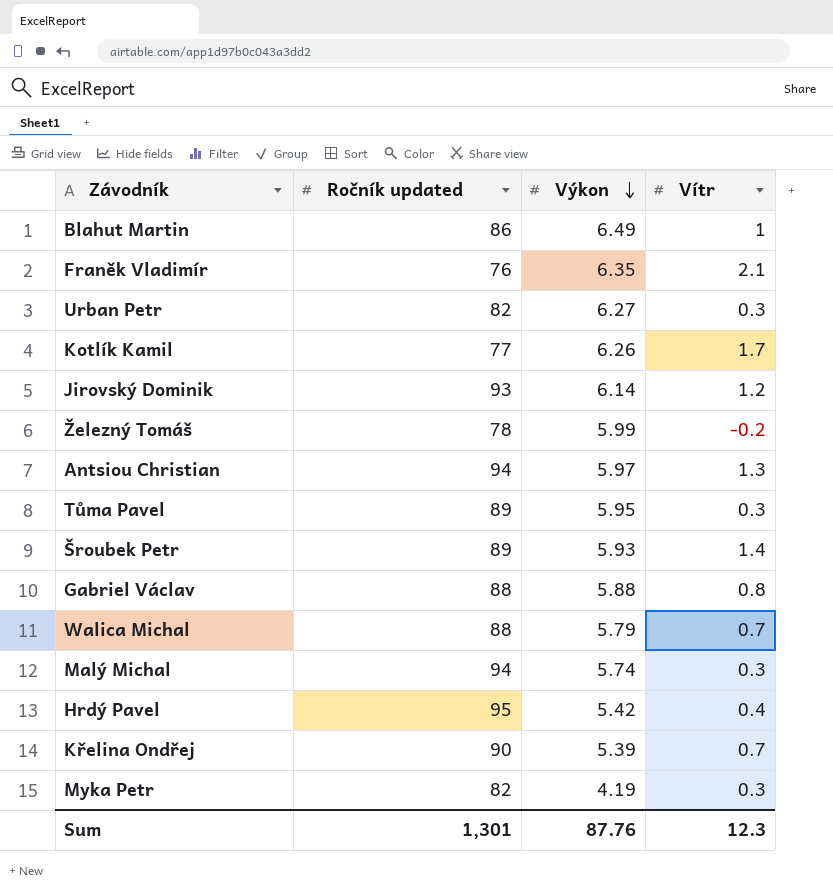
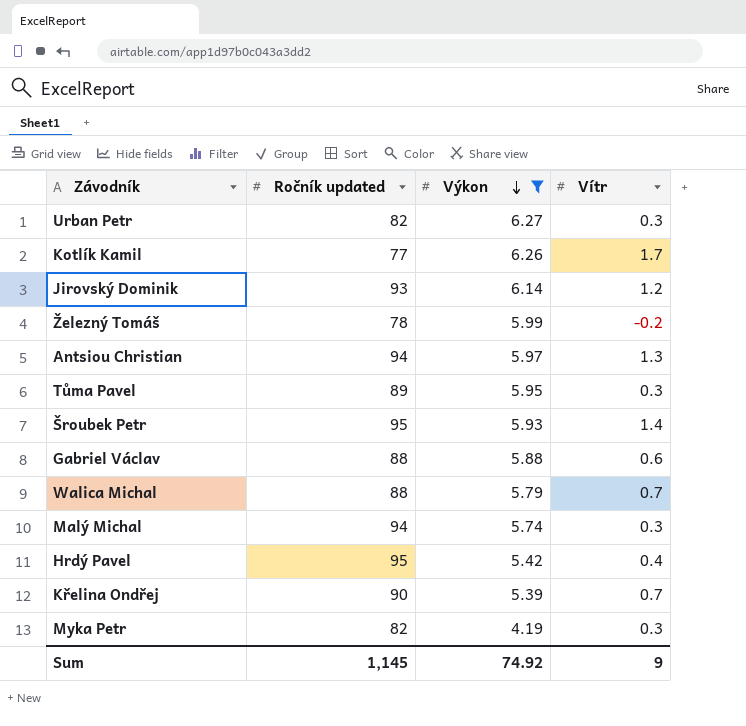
filter: none -> Výkon <= 6.27
Šroubek Petr | Ročník updated: 89 -> 95
Gabriel Václav | Vítr: 0.8 -> 0.6
Sum | Ročník updated: 1,301 -> 1,145
Sum | Výkon: 87.76 -> 74.92
Sum | Vítr: 12.3 -> 9

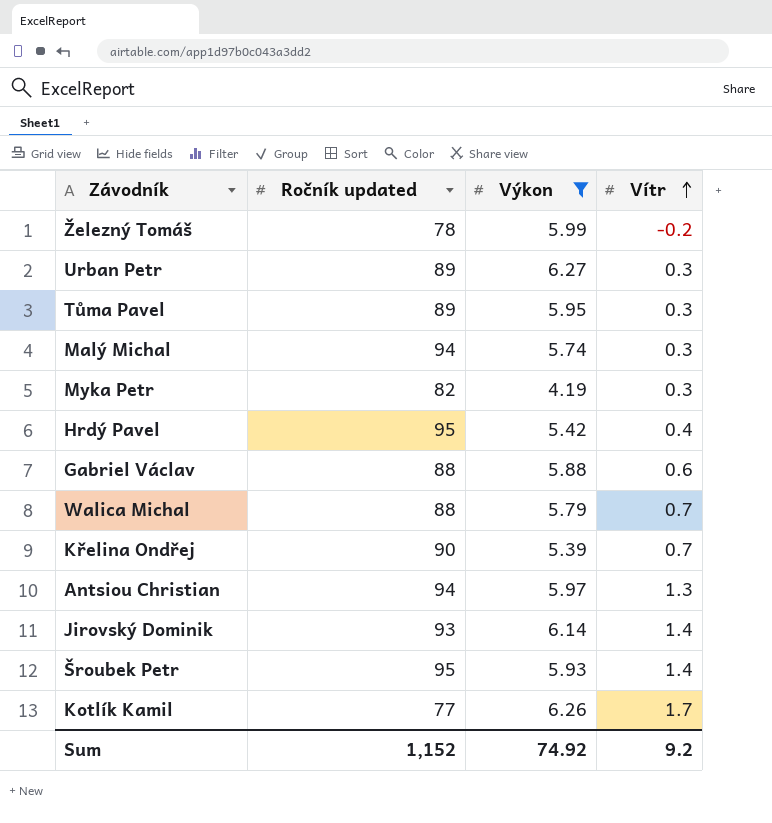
row order: Výkon descending -> Vítr ascending
Urban Petr | Ročník updated: 82 -> 89
Jirovský Dominik | Vítr: 1.2 -> 1.4
Sum | Ročník updated: 1,145 -> 1,152
Sum | Vítr: 9 -> 9.2

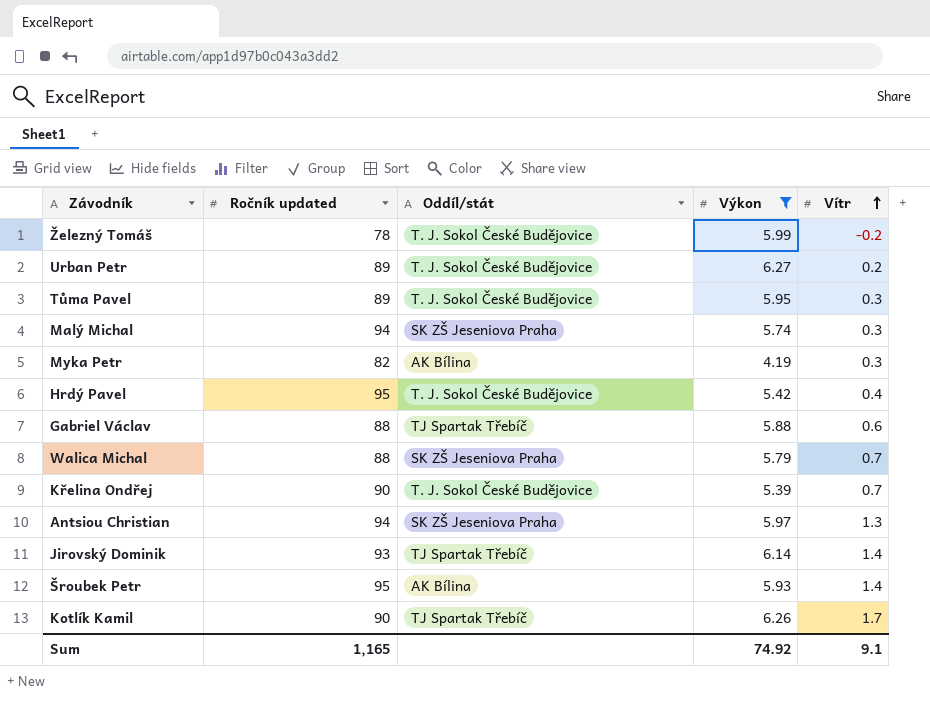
column Oddíl/stát | position: none -> 3
Urban Petr | Vítr: 0.3 -> 0.2
Kotlík Kamil | Ročník updated: 77 -> 90
Sum | Ročník updated: 1,152 -> 1,165
Sum | Vítr: 9.2 -> 9.1

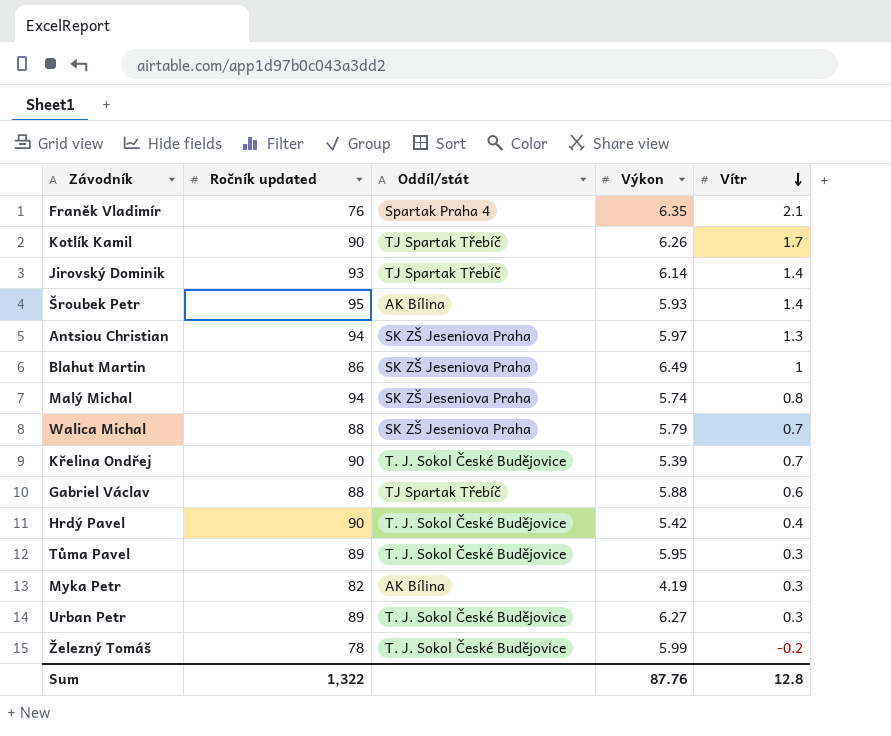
filter: Výkon <= 6.27 -> none
row order: Vítr ascending -> Vítr descending
Malý Michal | Vítr: 0.3 -> 0.8
Hrdý Pavel | Ročník updated: 95 -> 90
Urban Petr | Vítr: 0.2 -> 0.3
Sum | Ročník updated: 1,165 -> 1,322
Sum | Výkon: 74.92 -> 87.76
Sum | Vítr: 9.1 -> 12.8

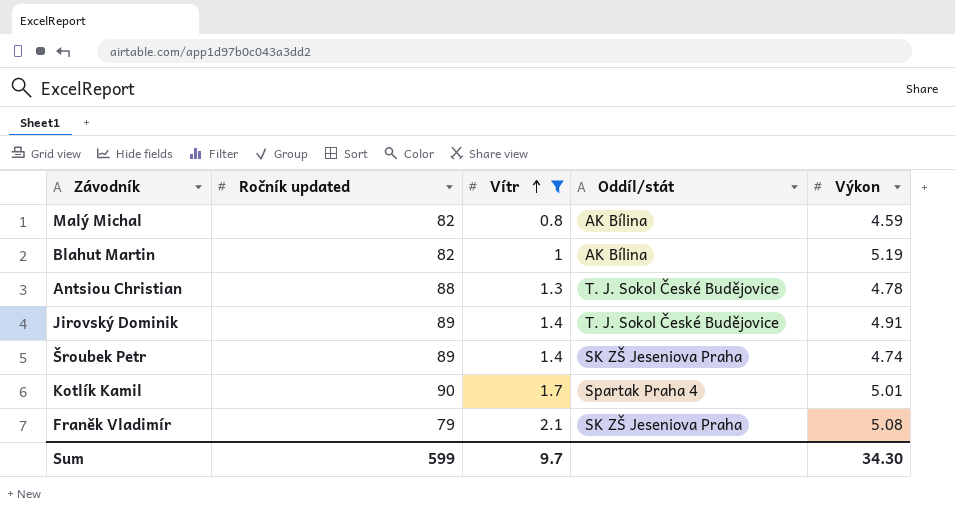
filter: none -> Vítr >= 0.8
row order: Vítr descending -> Vítr ascending
column Vítr | position: 5 -> 3
Malý Michal | Ročník updated: 94 -> 82
Malý Michal | Oddíl/stát: SK ZŠ Jeseniova Praha -> AK Bílina
Malý Michal | Výkon: 5.74 -> 4.59
Blahut Martin | Ročník updated: 86 -> 82
Blahut Martin | Oddíl/stát: SK ZŠ Jeseniova Praha -> AK Bílina
Blahut Martin | Výkon: 6.49 -> 5.19
Antsiou Christian | Ročník updated: 94 -> 88
Antsiou Christian | Oddíl/stát: SK ZŠ Jeseniova Praha -> T. J. Sokol České Budějovice
Antsiou Christian | Výkon: 5.97 -> 4.78
Jirovský Dominik | Ročník updated: 93 -> 89
Jirovský Dominik | Oddíl/stát: TJ Spartak Třebíč -> T. J. Sokol České Budějovice
Jirovský Dominik | Výkon: 6.14 -> 4.91
Šroubek Petr | Ročník updated: 95 -> 89
Šroubek Petr | Oddíl/stát: AK Bílina -> SK ZŠ Jeseniova Praha
Šroubek Petr | Výkon: 5.93 -> 4.74
Kotlík Kamil | Oddíl/stát: TJ Spartak Třebíč -> Spartak Praha 4
Kotlík Kamil | Výkon: 6.26 -> 5.01
Franěk Vladimír | Ročník updated: 76 -> 79
Franěk Vladimír | Oddíl/stát: Spartak Praha 4 -> SK ZŠ Jeseniova Praha
Franěk Vladimír | Výkon: 6.35 -> 5.08
Sum | Ročník updated: 1,322 -> 599
Sum | Vítr: 12.8 -> 9.7
Sum | Výkon: 87.76 -> 34.30

